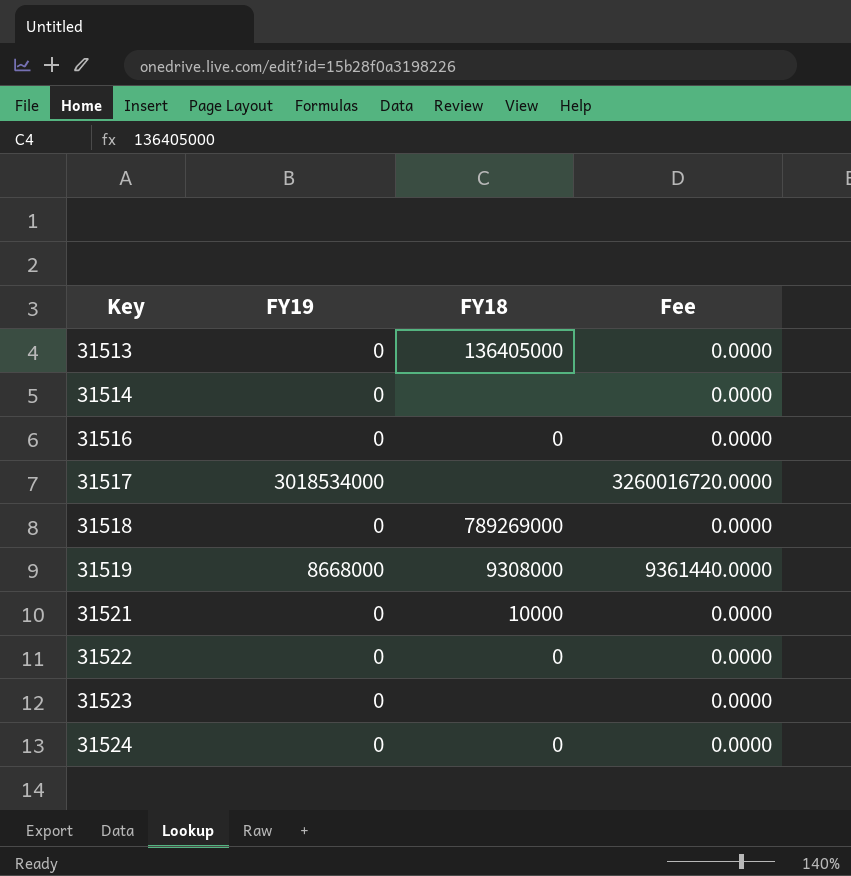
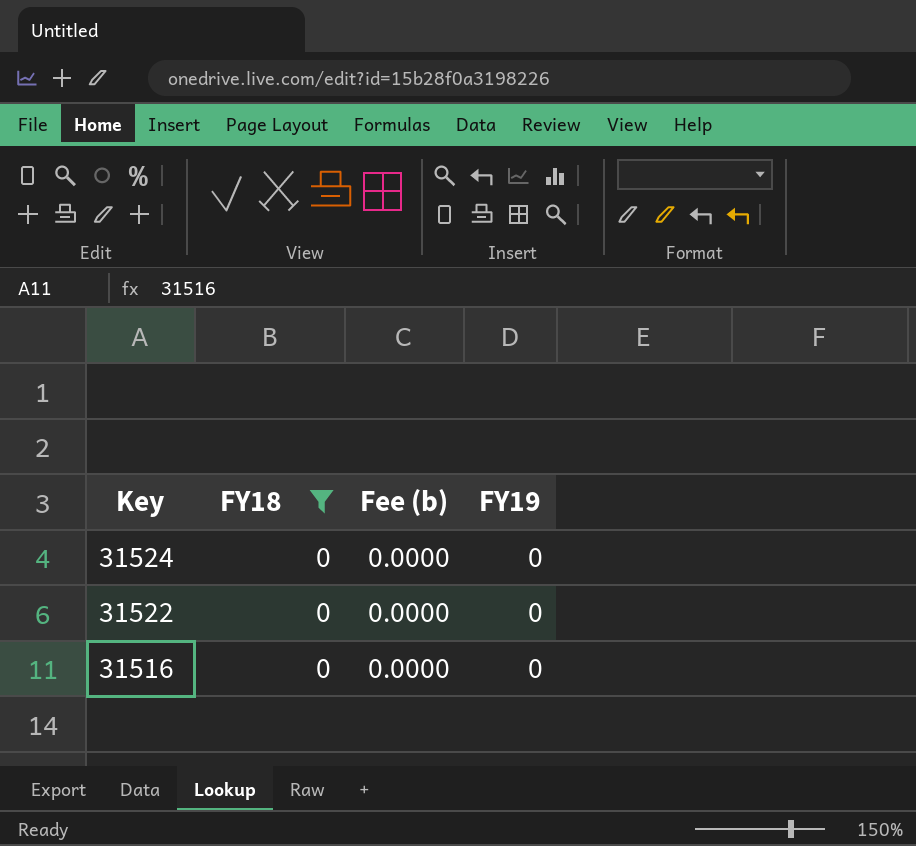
filter: none -> FY18 = 0
row order: Key ascending -> Key descending
column name: Fee -> Fee (b)
column FY19 | position: 2 -> 4

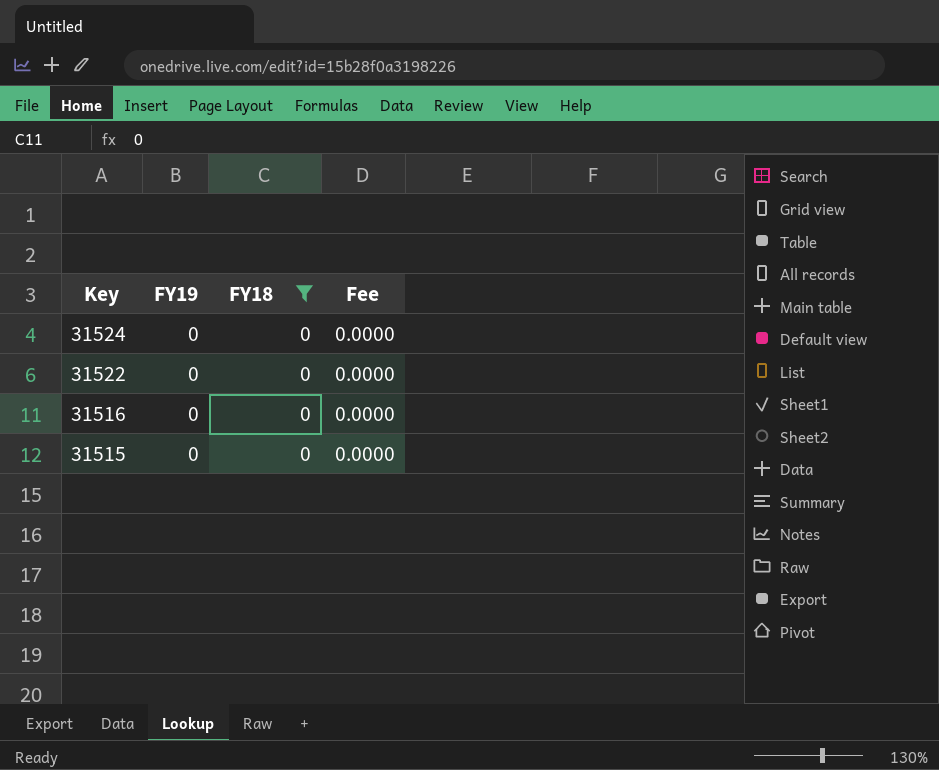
column FY19 | position: 4 -> 2
column name: Fee (b) -> Fee
row 31515: none -> 0 | 0 | 0.0000

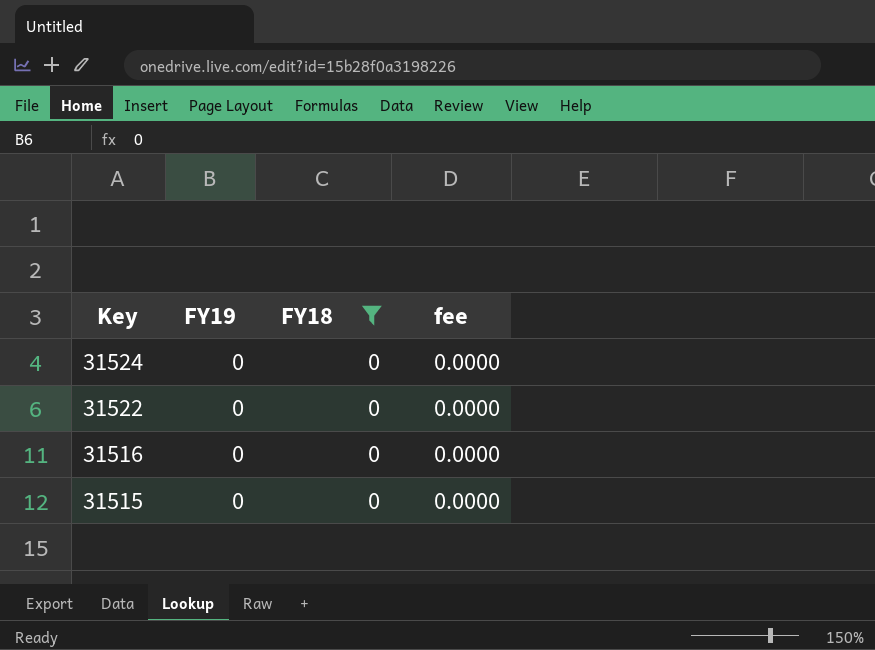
column name: Fee -> fee

